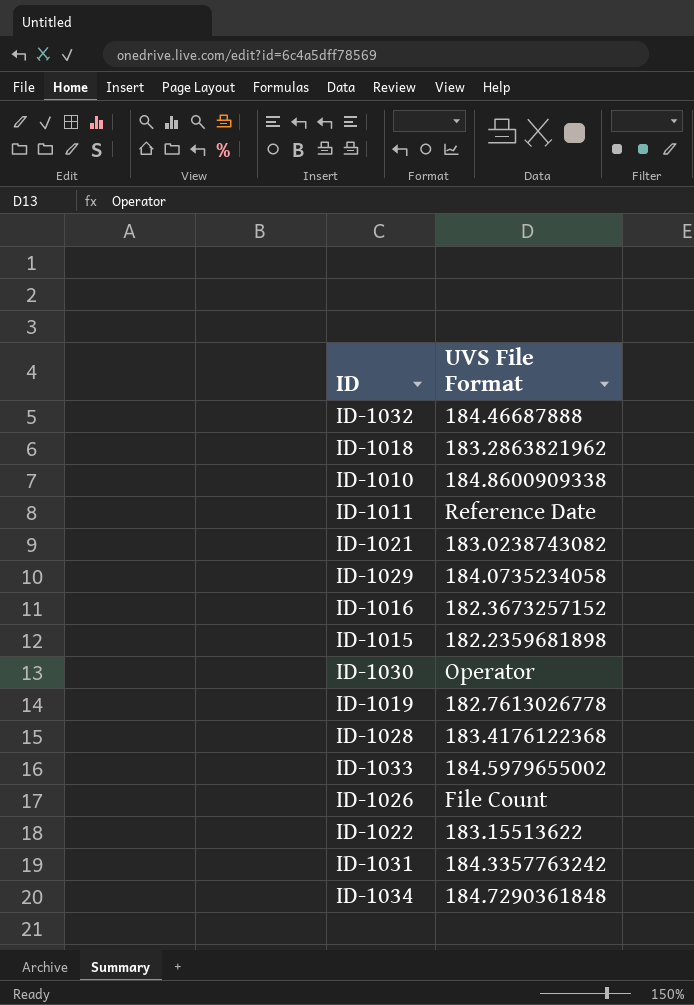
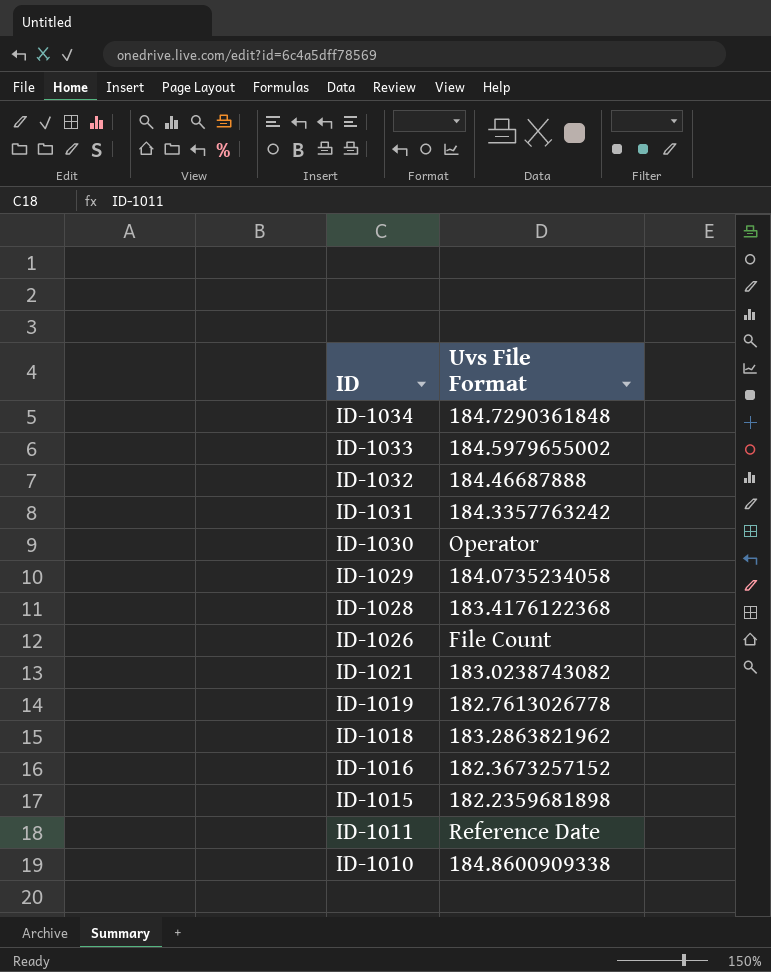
row order: none -> ID descending
column name: UVS File Format -> Uvs File Format
row ID-1022: 183.15513622 -> none

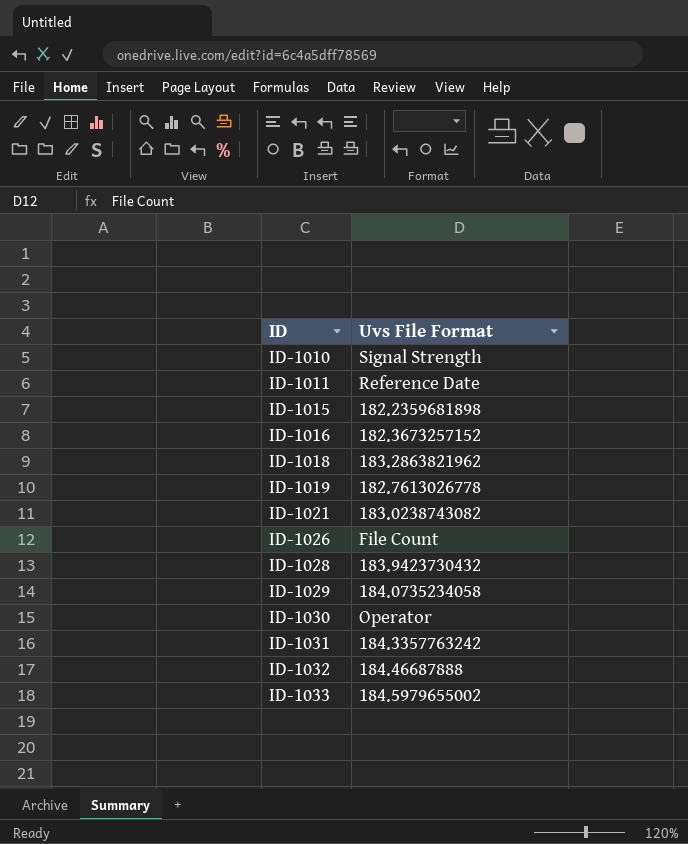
row order: ID descending -> ID ascending
row ID-1034: 184.7290361848 -> none
ID-1010 | Uvs File Format: 184.8600909338 -> Signal Strength
ID-1028 | Uvs File Format: 183.4176122368 -> 183.9423730432

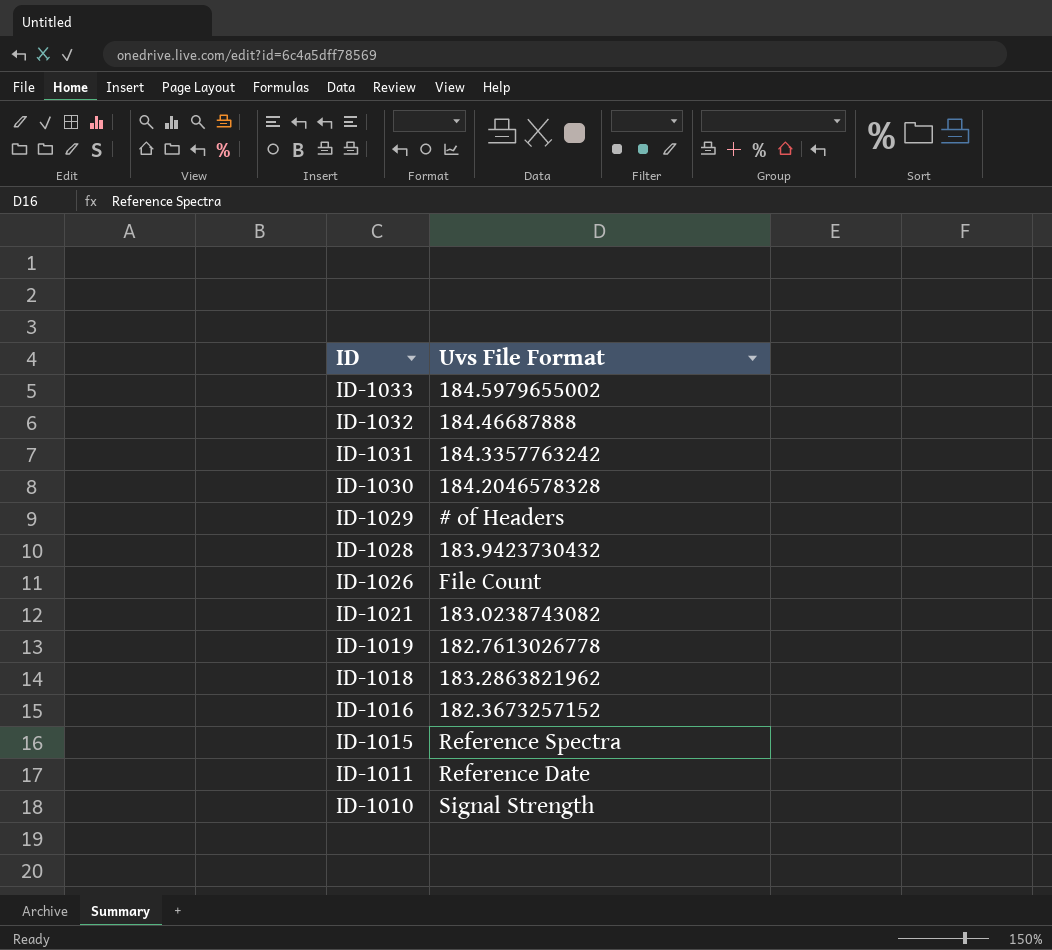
row order: ID ascending -> ID descending
ID-1030 | Uvs File Format: Operator -> 184.2046578328
ID-1029 | Uvs File Format: 184.0735234058 -> # of Headers
ID-1015 | Uvs File Format: 182.2359681898 -> Reference Spectra

